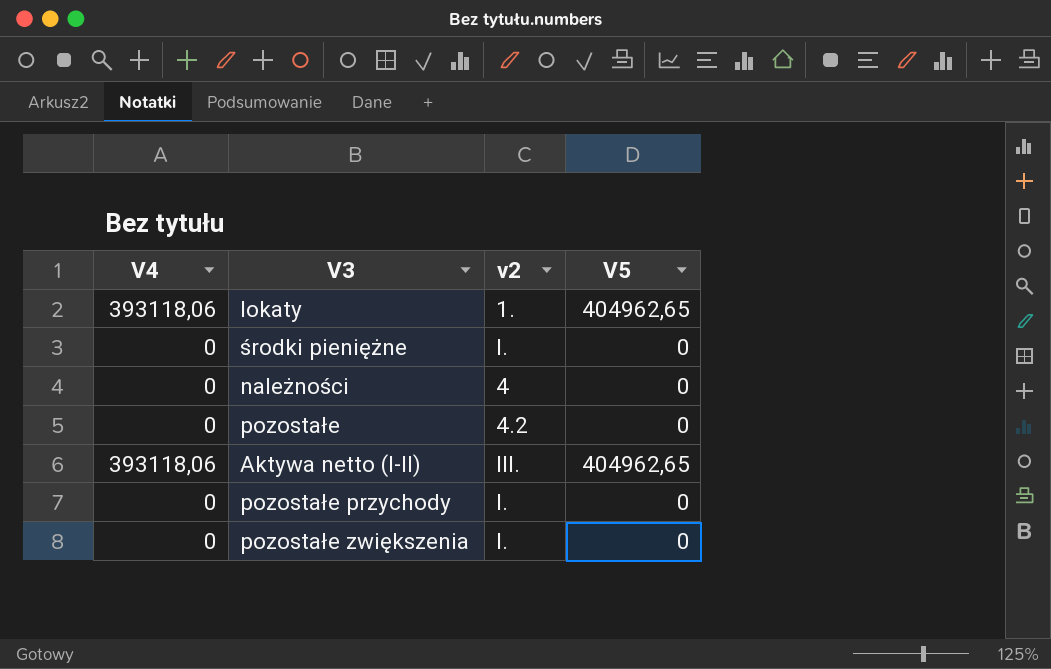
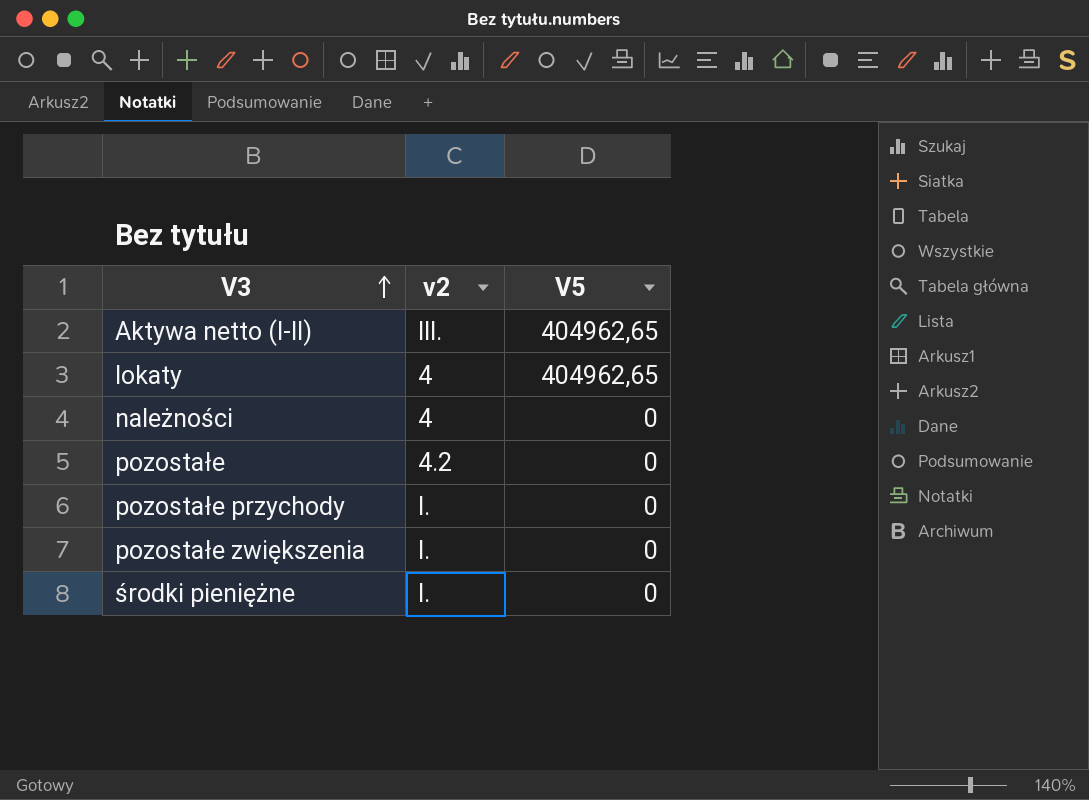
row order: none -> V3 ascending
column V4 | position: 1 -> none
lokaty | v2: 1. -> 4

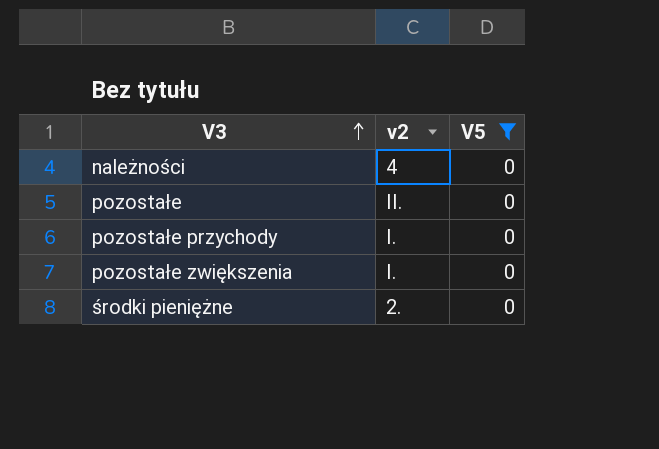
filter: none -> V5 = 0
pozostałe | v2: 4.2 -> II.
środki pieniężne | v2: I. -> 2.

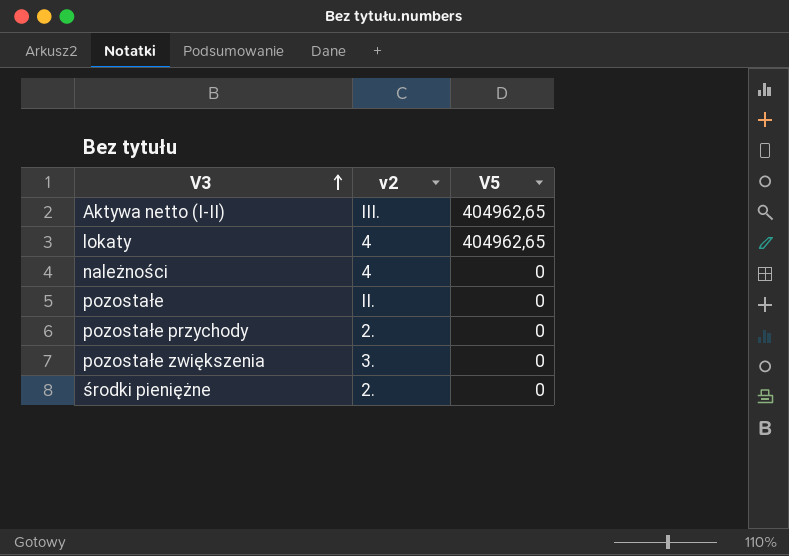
filter: V5 = 0 -> none
pozostałe przychody | v2: I. -> 2.
pozostałe zwiększenia | v2: I. -> 3.

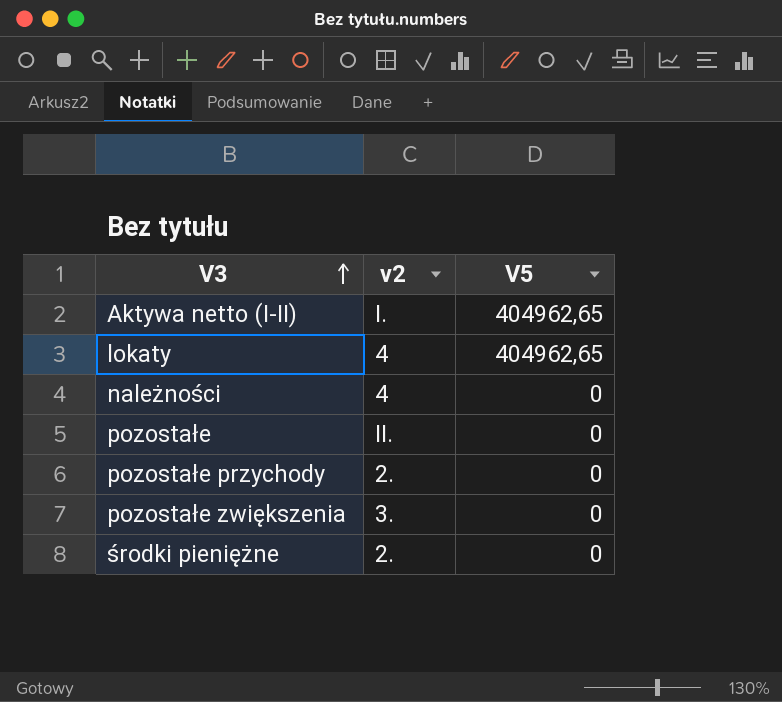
Aktywa netto (I-II) | v2: III. -> I.

